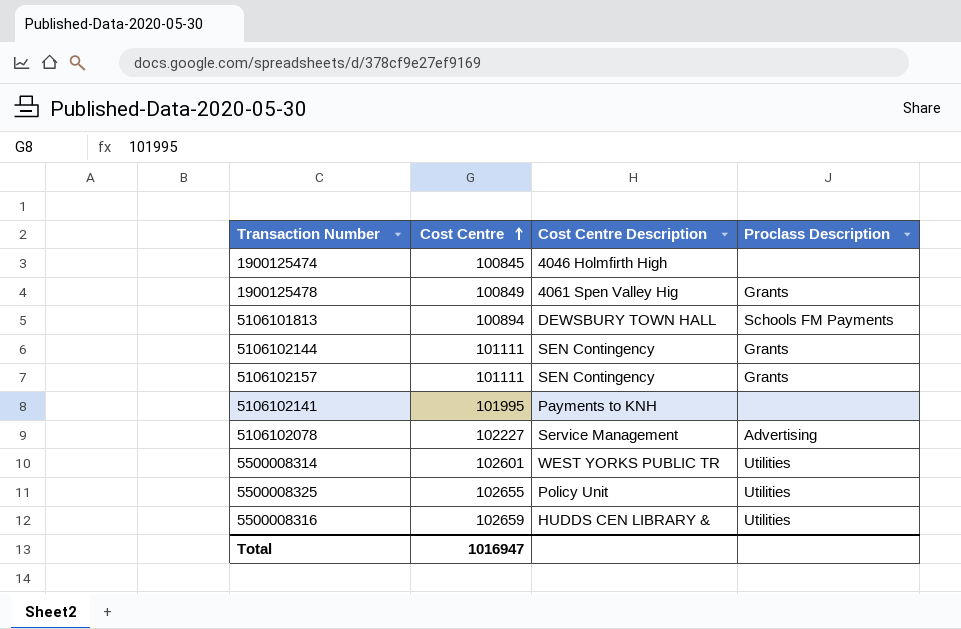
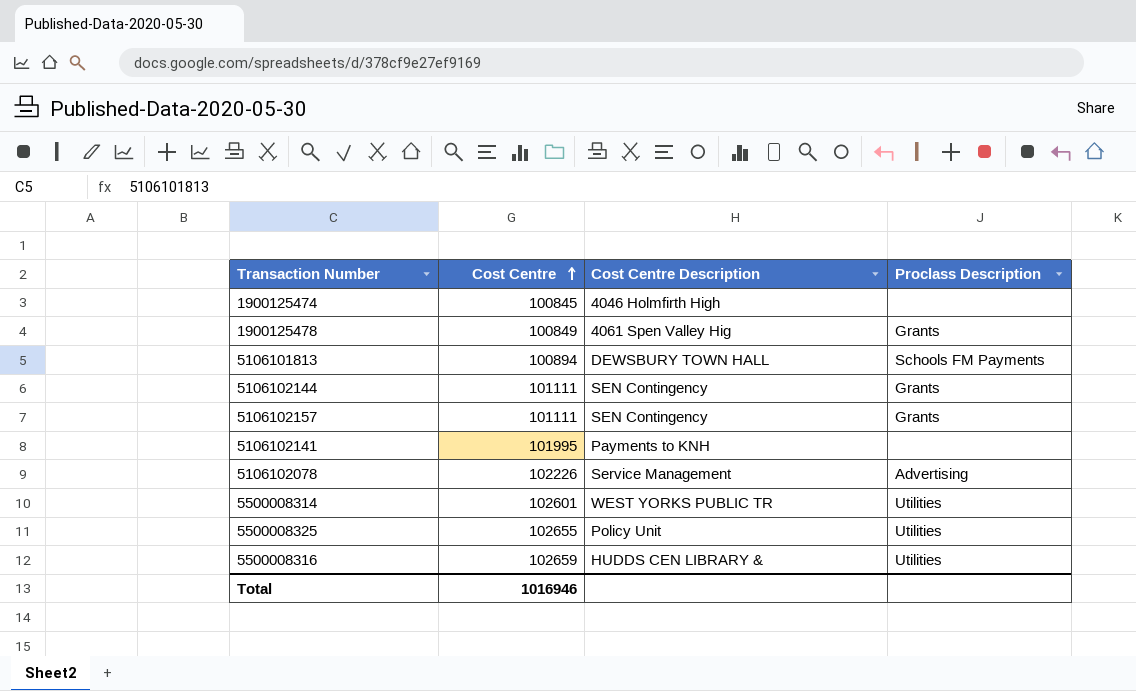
5106102078 | Cost Centre: 102227 -> 102226
Total | Cost Centre: 1016947 -> 1016946

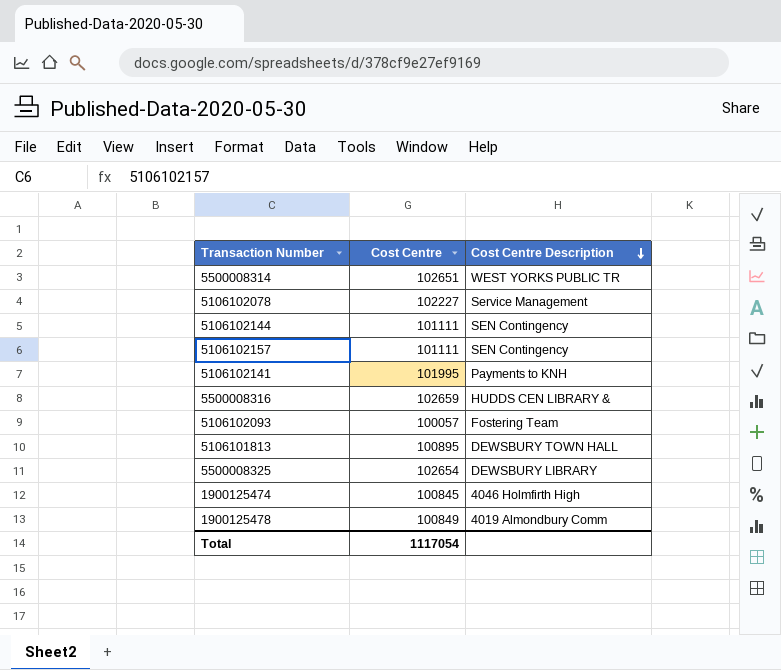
row order: Cost Centre ascending -> Cost Centre Description descending
column Proclass Description | position: 4 -> none
5500008314 | Cost Centre: 102601 -> 102651
5106102078 | Cost Centre: 102226 -> 102227
row 5106102093: none -> 100057 | Fostering Team
5106101813 | Cost Centre: 100894 -> 100895
5500008325 | Cost Centre: 102655 -> 102654
5500008325 | Cost Centre Description: Policy Unit -> DEWSBURY LIBRARY
1900125478 | Cost Centre Description: 4061 Spen Valley Hig -> 4019 Almondbury Comm
Total | Cost Centre: 1016946 -> 1117054

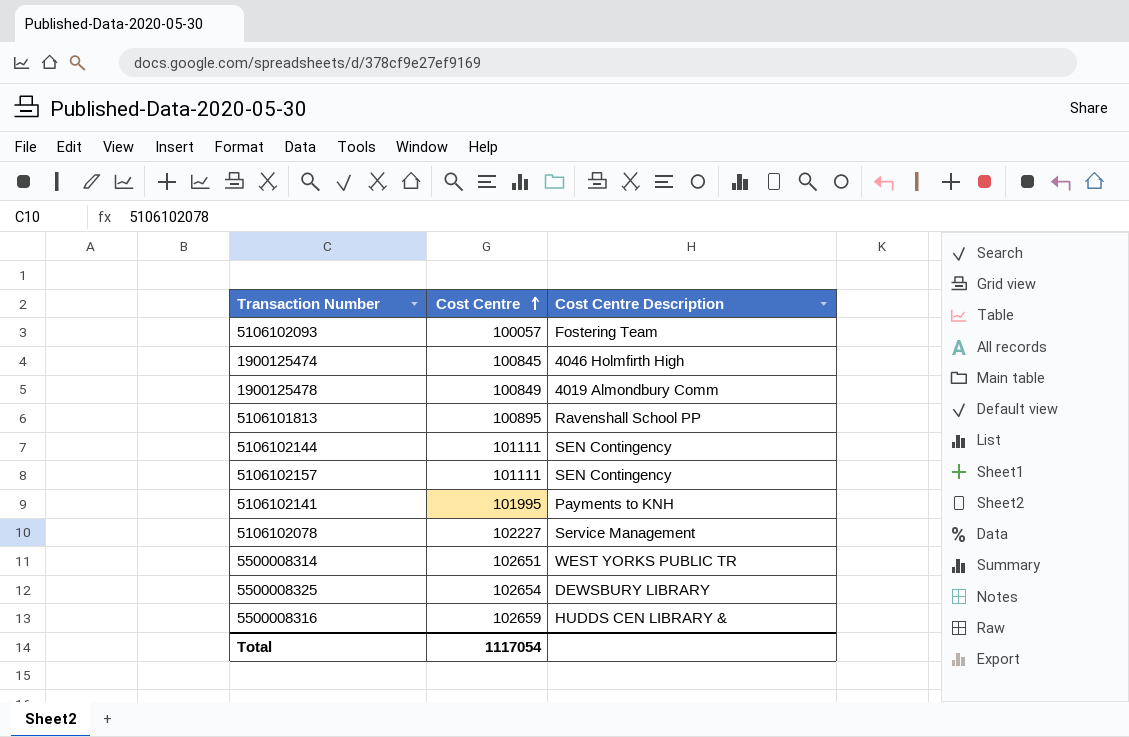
row order: Cost Centre Description descending -> Cost Centre ascending
5106101813 | Cost Centre Description: DEWSBURY TOWN HALL -> Ravenshall School PP

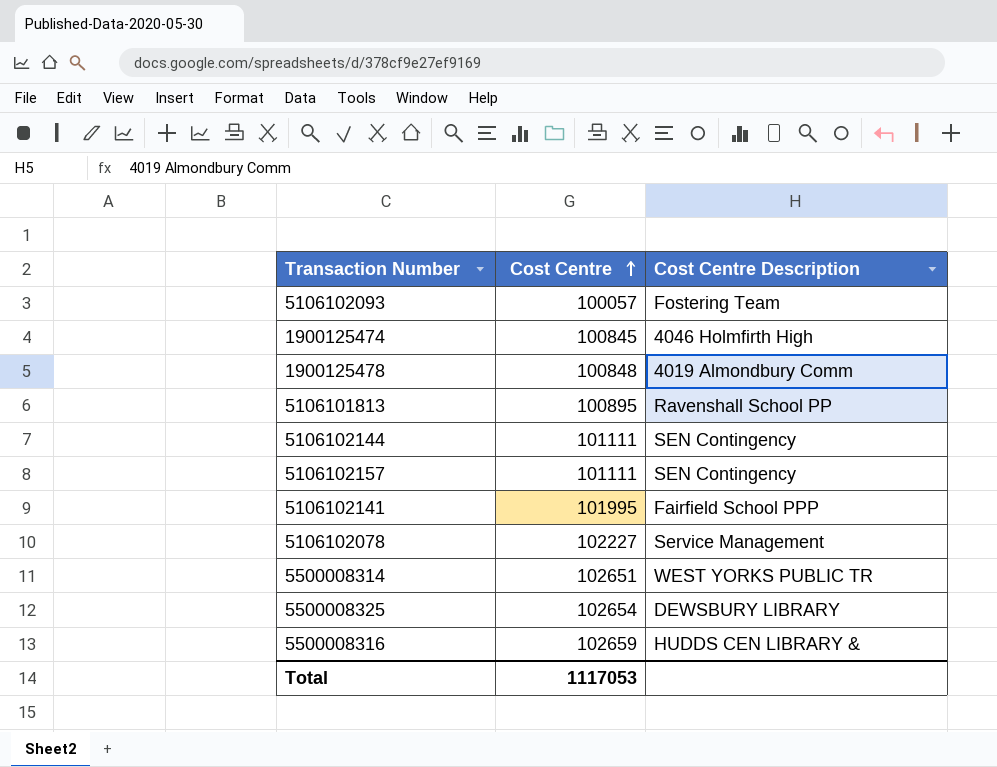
1900125478 | Cost Centre: 100849 -> 100848
5106102141 | Cost Centre Description: Payments to KNH -> Fairfield School PPP
Total | Cost Centre: 1117054 -> 1117053

